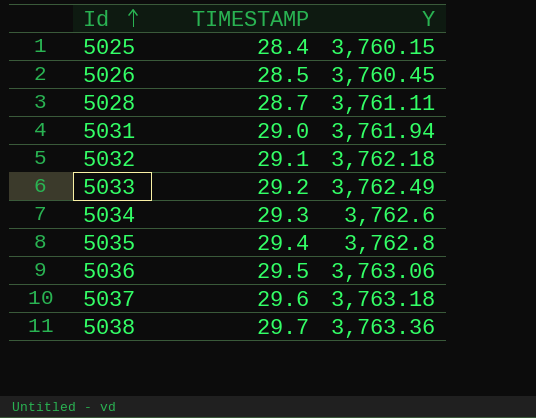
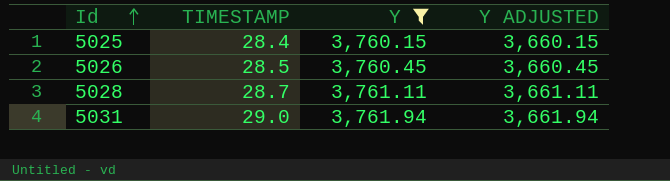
filter: none -> Y <= 3,761.94
column Y ADJUSTED | formula: none -> [Y] - 100

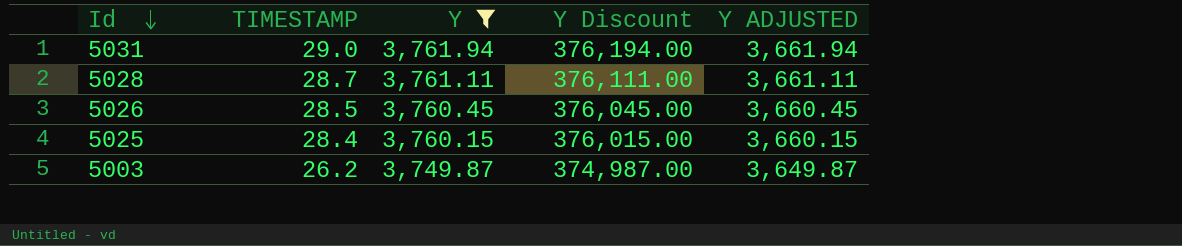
row order: Id ascending -> Id descending
column Y Discount | formula: none -> [Y] * 100
row 5003: none -> 26.2 | 3,749.87 | 374,987.00 | 3,649.87

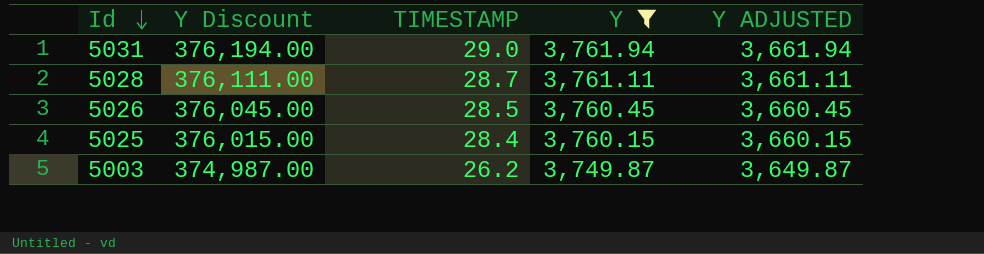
column Y Discount | position: 4 -> 2

